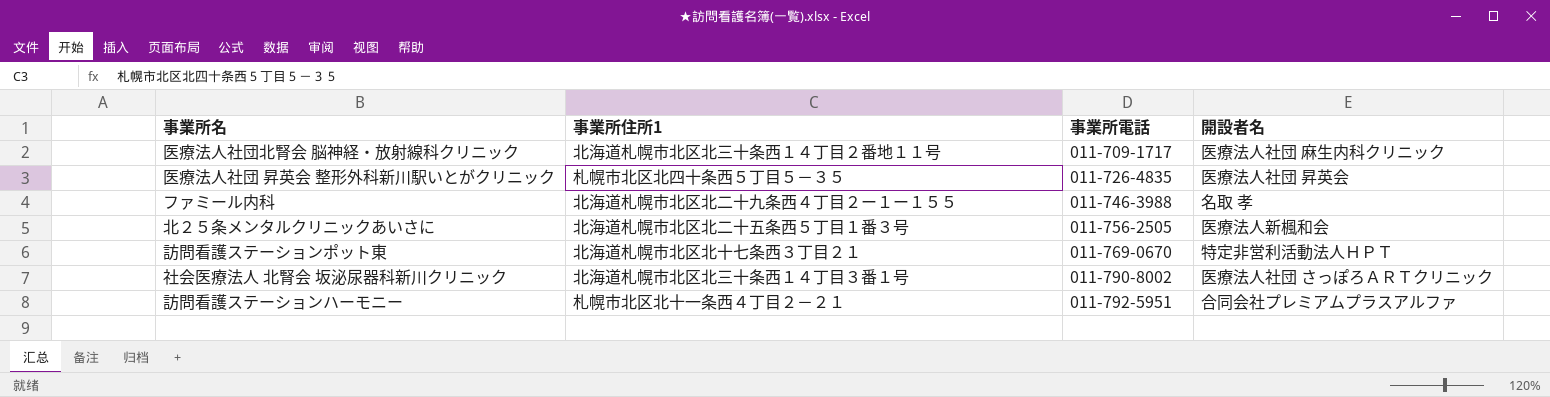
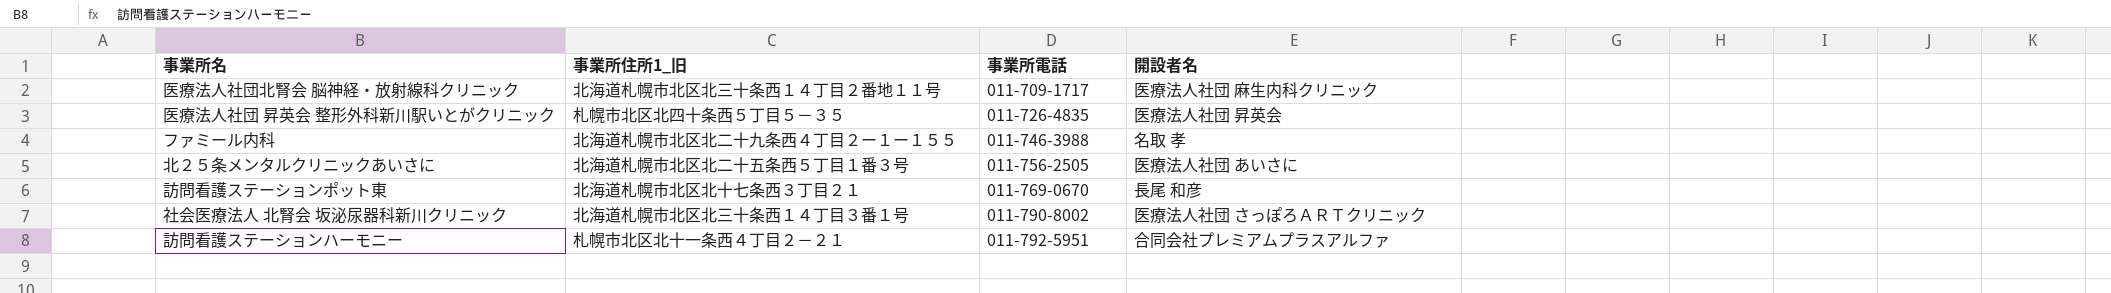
column name: 事業所住所1 -> 事業所住所1_旧
北２５条メンタルクリニックあいさに | 開設者名: 医療法人新楓和会 -> 医療法人社団 あいさに
訪問看護ステーションポット東 | 開設者名: 特定非営利活動法人ＨＰＴ -> 長尾 和彦

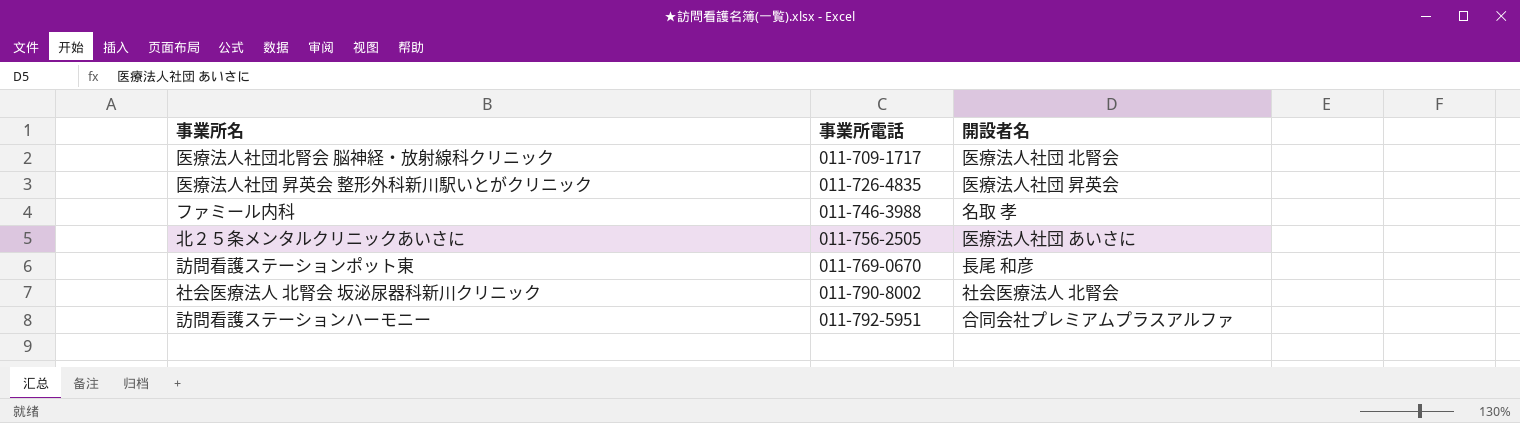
column 事業所住所1_旧 | position: 2 -> none
医療法人社団北腎会 脳神経・放射線科クリニック | 開設者名: 医療法人社団 麻生内科クリニック -> 医療法人社団 北腎会
社会医療法人 北腎会 坂泌尿器科新川クリニック | 開設者名: 医療法人社団 さっぽろＡＲＴクリニック -> 社会医療法人 北腎会

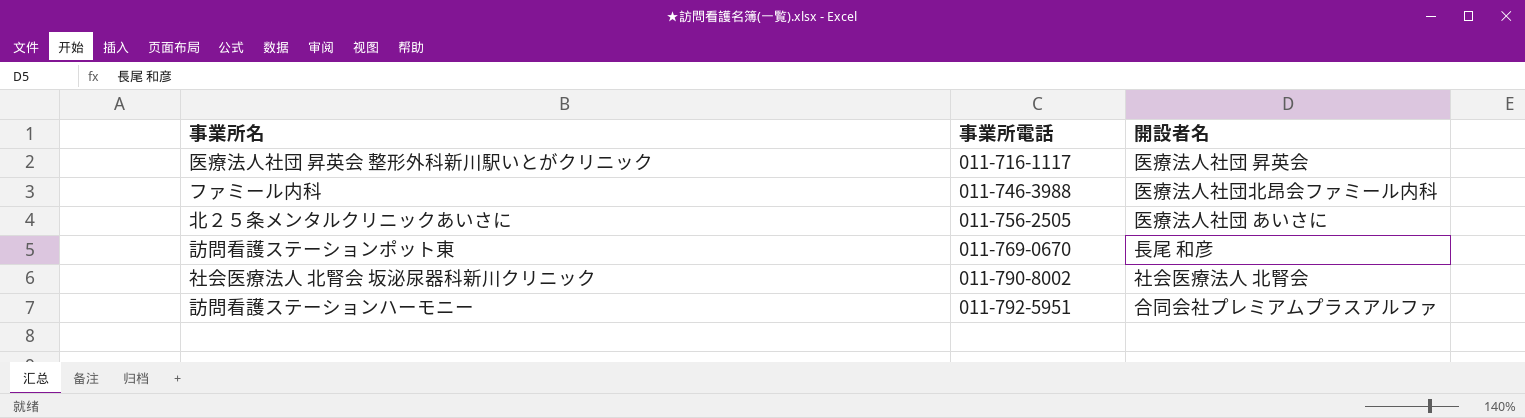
row 医療法人社団北腎会 脳神経・放射線科クリニック: 011-709-1717 | 医療法人社団 北腎会 -> none
医療法人社団 昇英会 整形外科新川駅いとがクリニック | 事業所電話: 011-726-4835 -> 011-716-1117
ファミール内科 | 開設者名: 名取 孝 -> 医療法人社団北昂会ファミール内科

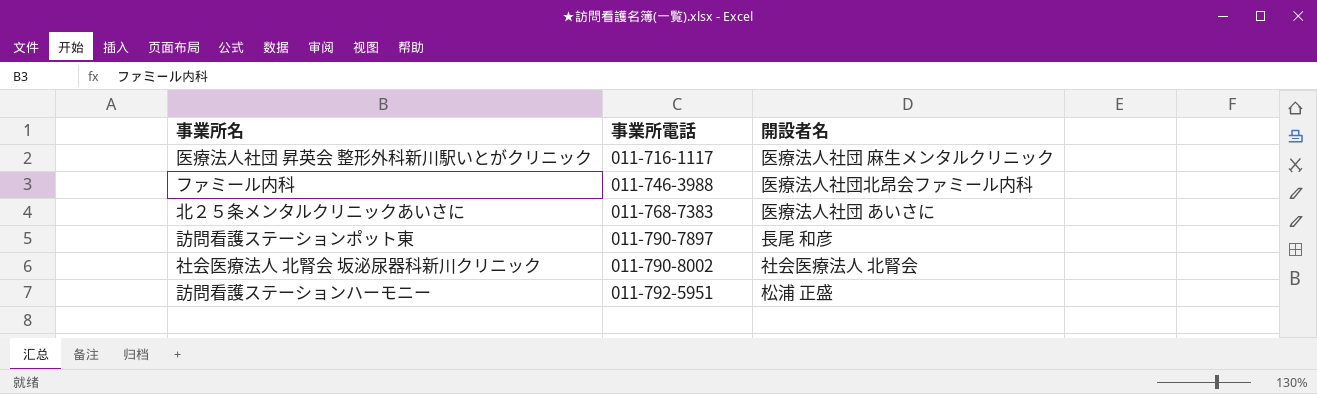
医療法人社団 昇英会 整形外科新川駅いとがクリニック | 開設者名: 医療法人社団 昇英会 -> 医療法人社団 麻生メンタルクリニック
北２５条メンタルクリニックあいさに | 事業所電話: 011-756-2505 -> 011-768-7383
訪問看護ステーションポット東 | 事業所電話: 011-769-0670 -> 011-790-7897
訪問看護ステーションハーモニー | 開設者名: 合同会社プレミアムプラスアルファ -> 松浦 正盛

